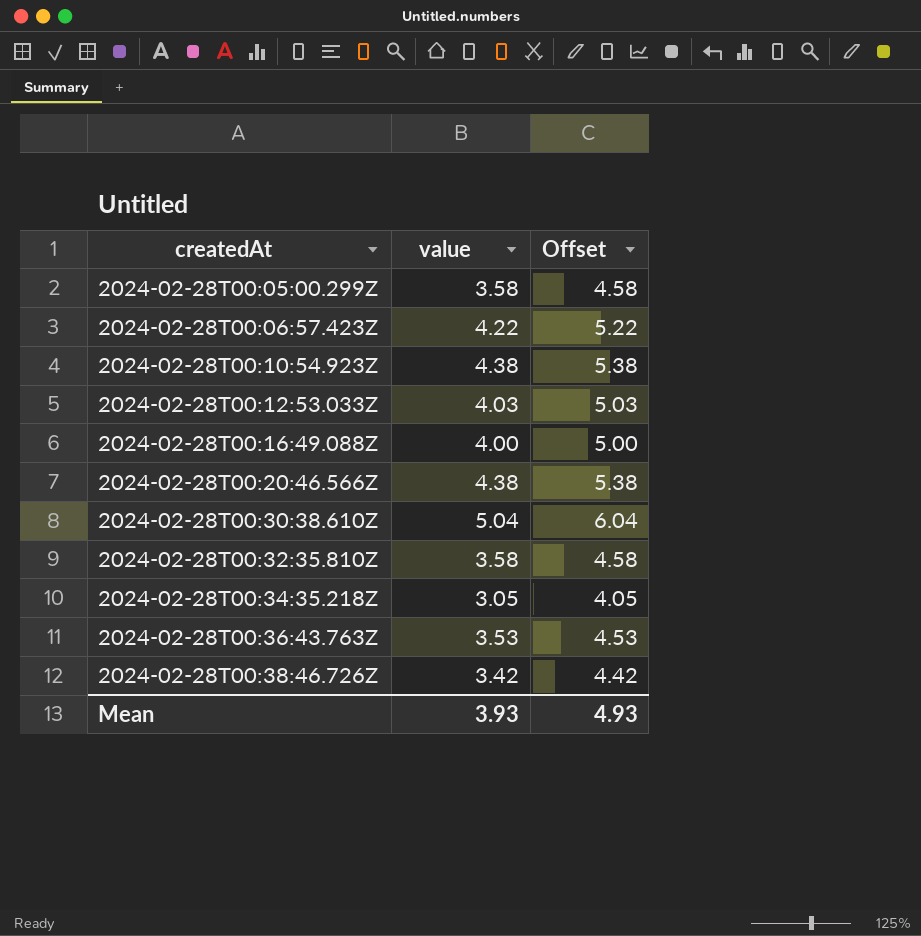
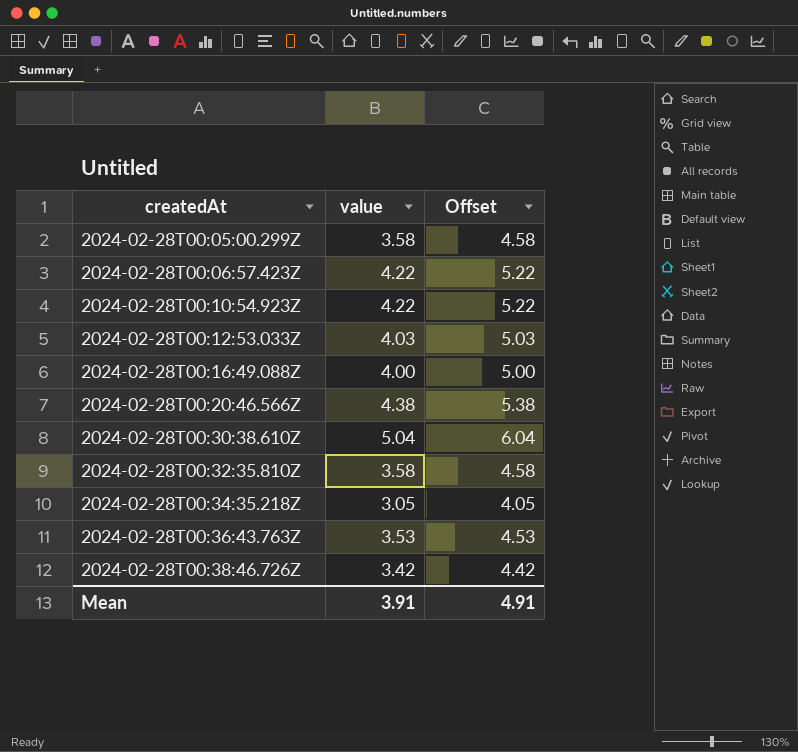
2024-02-28T00:10:54.923Z | value: 4.38 -> 4.22
2024-02-28T00:10:54.923Z | Offset: 5.38 -> 5.22
Mean | value: 3.93 -> 3.91
Mean | Offset: 4.93 -> 4.91

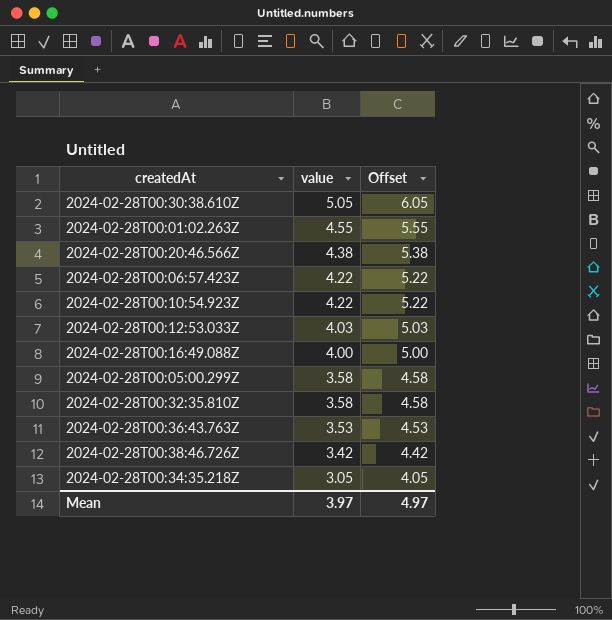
row order: createdAt ascending -> value descending
2024-02-28T00:30:38.610Z | value: 5.04 -> 5.05
2024-02-28T00:30:38.610Z | Offset: 6.04 -> 6.05
row 2024-02-28T00:01:02.263Z: none -> 4.55 | 5.55
Mean | value: 3.91 -> 3.97
Mean | Offset: 4.91 -> 4.97

